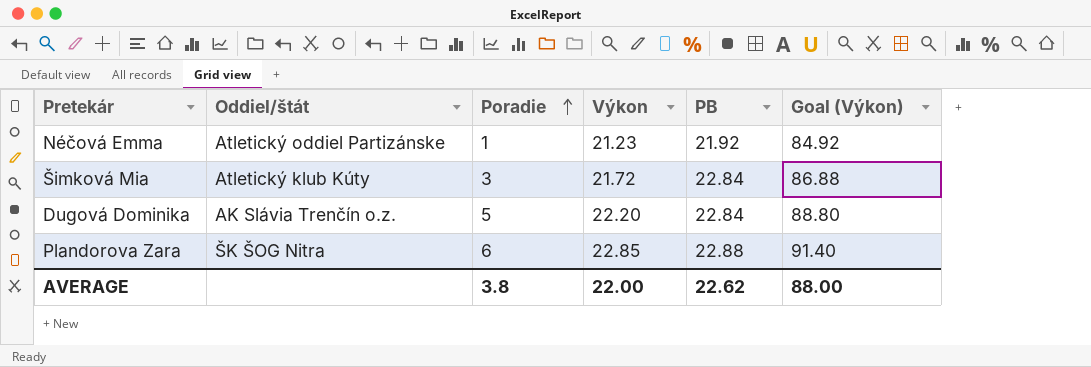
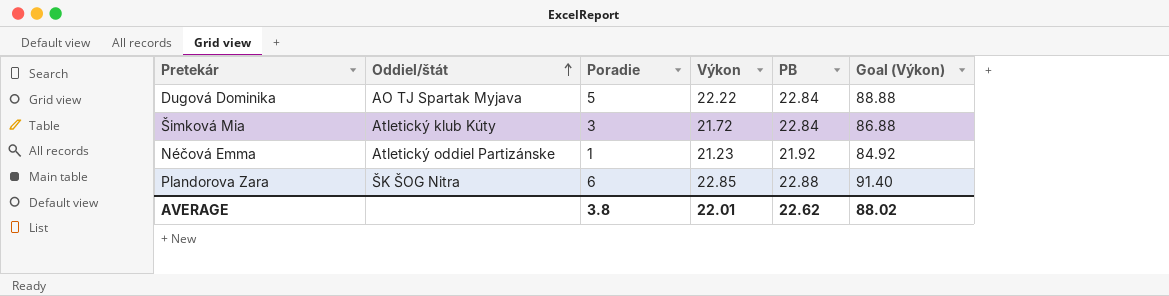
row order: Poradie ascending -> Oddiel/štát ascending
Dugová Dominika | Oddiel/štát: AK Slávia Trenčín o.z. -> AO TJ Spartak Myjava
Dugová Dominika | Výkon: 22.20 -> 22.22
Dugová Dominika | Goal (Výkon): 88.80 -> 88.88
AVERAGE | Výkon: 22.00 -> 22.01
AVERAGE | Goal (Výkon): 88.00 -> 88.02

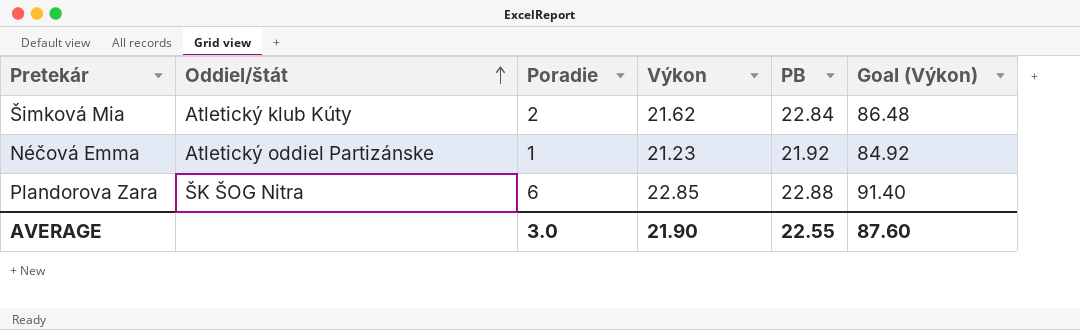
row Dugová Dominika: AO TJ Spartak Myjava | 5 | 22.22 | 22.84 | 88.88 -> none
Šimková Mia | Poradie: 3 -> 2
Šimková Mia | Výkon: 21.72 -> 21.62
Šimková Mia | Goal (Výkon): 86.88 -> 86.48
AVERAGE | Poradie: 3.8 -> 3.0
AVERAGE | Výkon: 22.01 -> 21.90
AVERAGE | PB: 22.62 -> 22.55
AVERAGE | Goal (Výkon): 88.02 -> 87.60

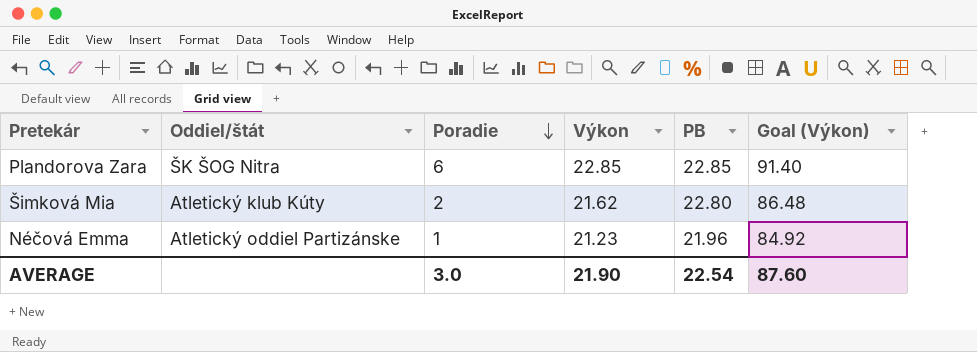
row order: Oddiel/štát ascending -> Poradie descending
Plandorova Zara | PB: 22.88 -> 22.85
Šimková Mia | PB: 22.84 -> 22.80
Néčová Emma | PB: 21.92 -> 21.96
AVERAGE | PB: 22.55 -> 22.54

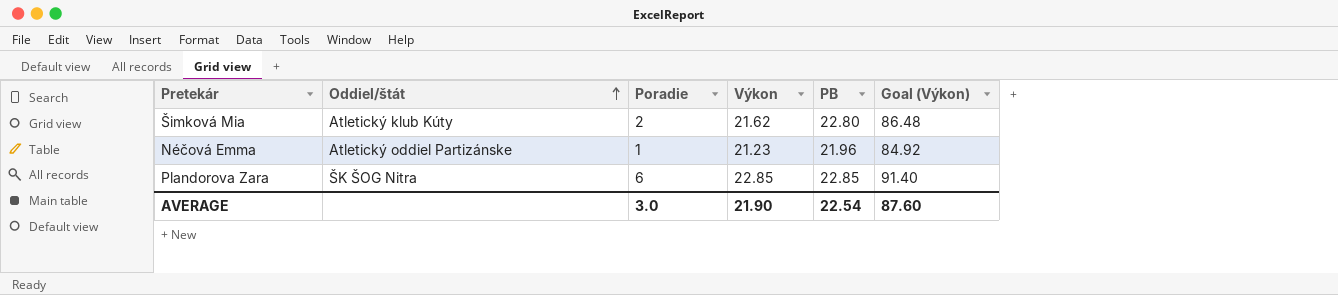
row order: Poradie descending -> Oddiel/štát ascending

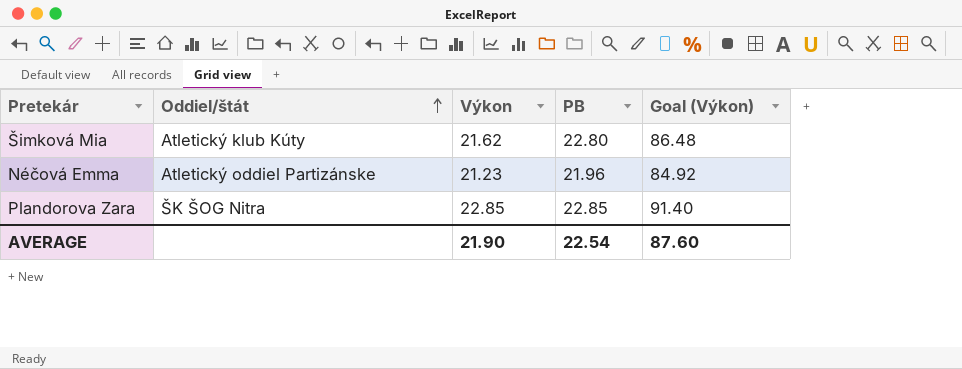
column Poradie | position: 3 -> none

